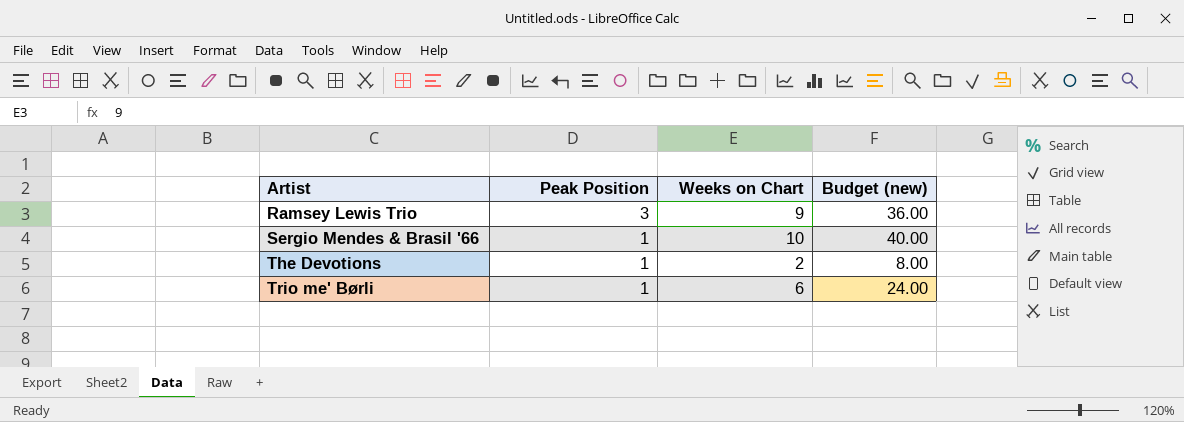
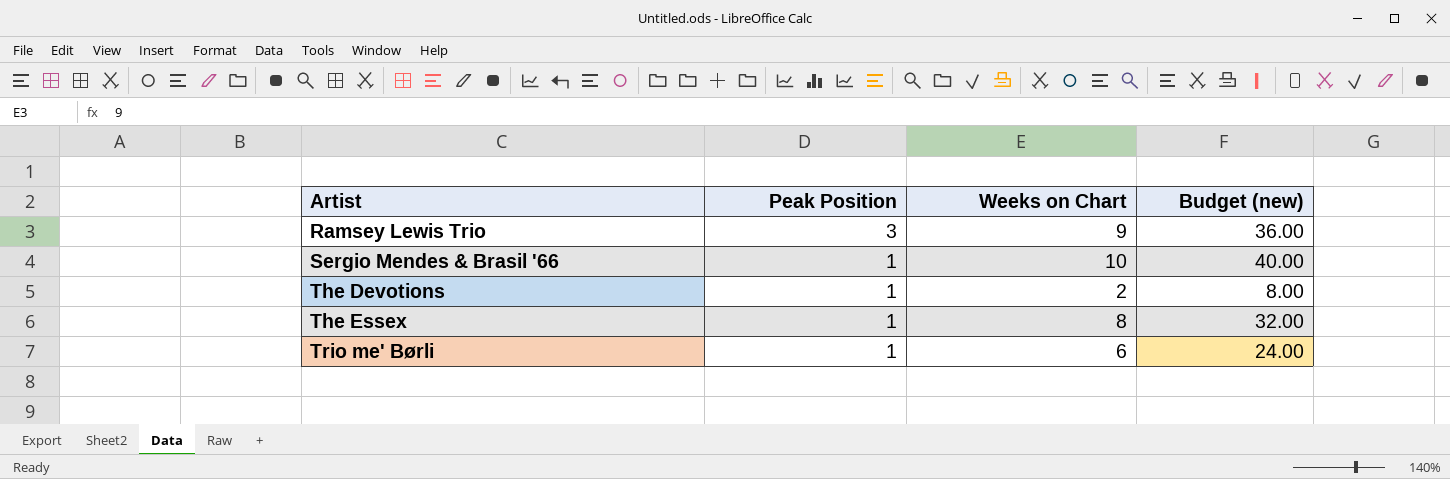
row The Essex: none -> 1 | 8 | 32.00

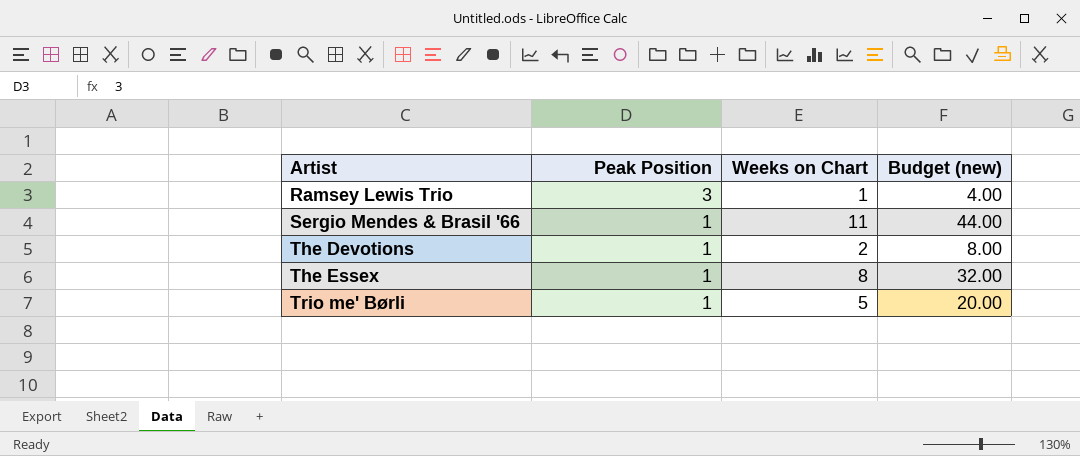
Ramsey Lewis Trio | Weeks on Chart: 9 -> 1
Ramsey Lewis Trio | Budget (new): 36.00 -> 4.00
Sergio Mendes & Brasil '66 | Weeks on Chart: 10 -> 11
Sergio Mendes & Brasil '66 | Budget (new): 40.00 -> 44.00
Trio me' Børli | Weeks on Chart: 6 -> 5
Trio me' Børli | Budget (new): 24.00 -> 20.00

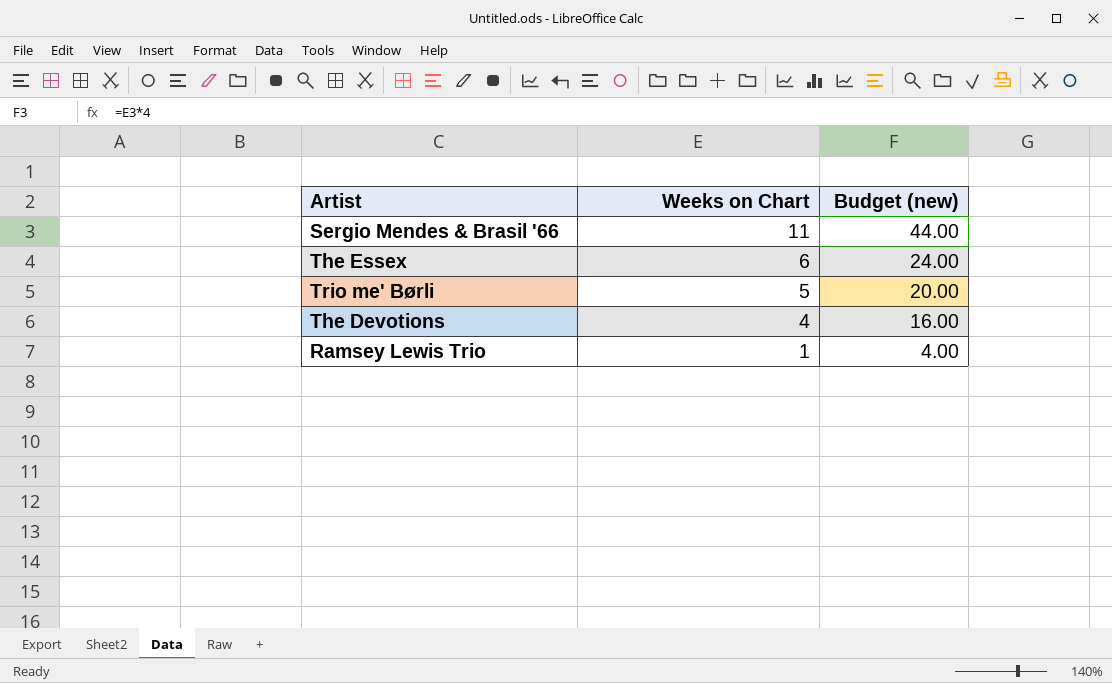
row order: Artist ascending -> Weeks on Chart descending
column Peak Position | position: 2 -> none
The Essex | Weeks on Chart: 8 -> 6
The Essex | Budget (new): 32.00 -> 24.00
The Devotions | Weeks on Chart: 2 -> 4
The Devotions | Budget (new): 8.00 -> 16.00

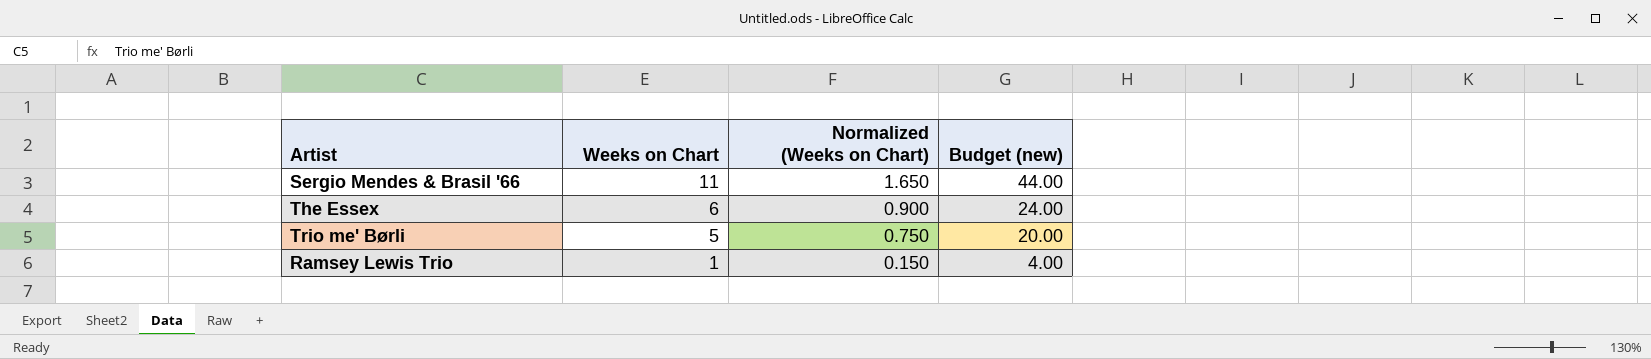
column Normalized (Weeks on Chart) | formula: none -> [Weeks on Chart] * 0.15
row The Devotions: 4 | 16.00 -> none

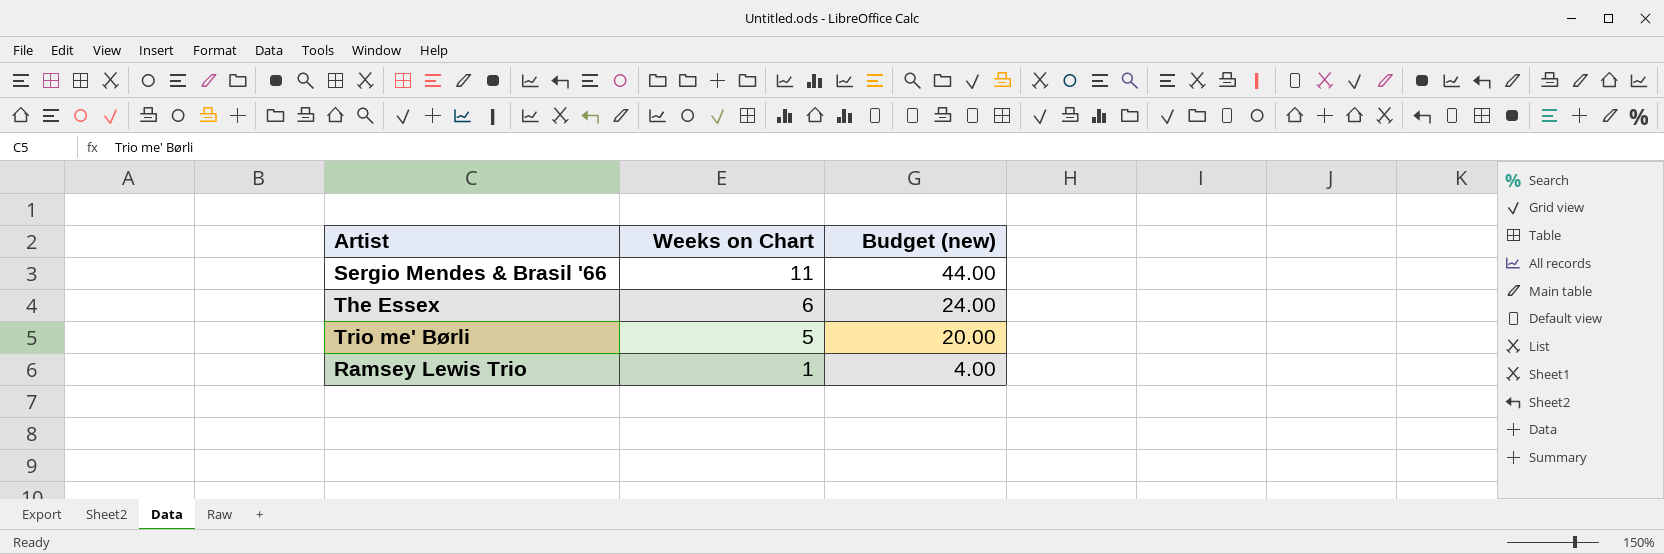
column Normalized (Weeks on Chart) | formula: [Weeks on Chart] * 0.15 -> none

